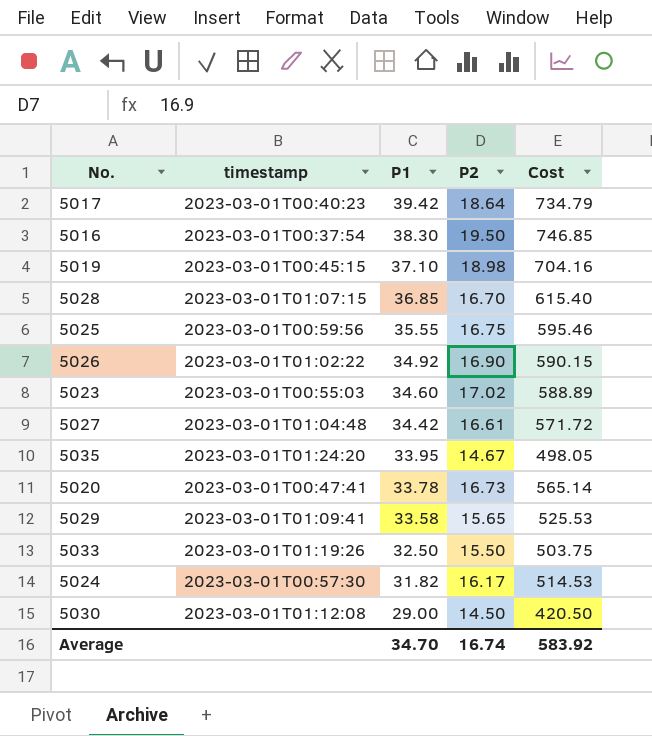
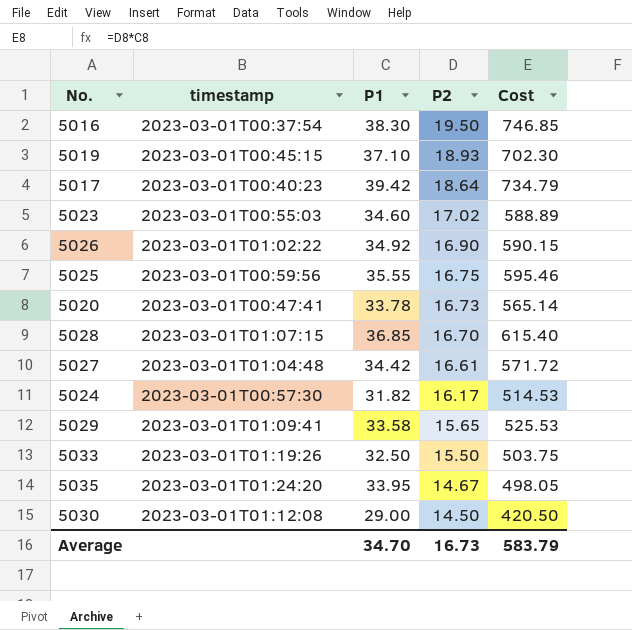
row order: P1 descending -> P2 descending
5019 | P2: 18.98 -> 18.93
5019 | Cost: 704.16 -> 702.30
Average | P2: 16.74 -> 16.73
Average | Cost: 583.92 -> 583.79

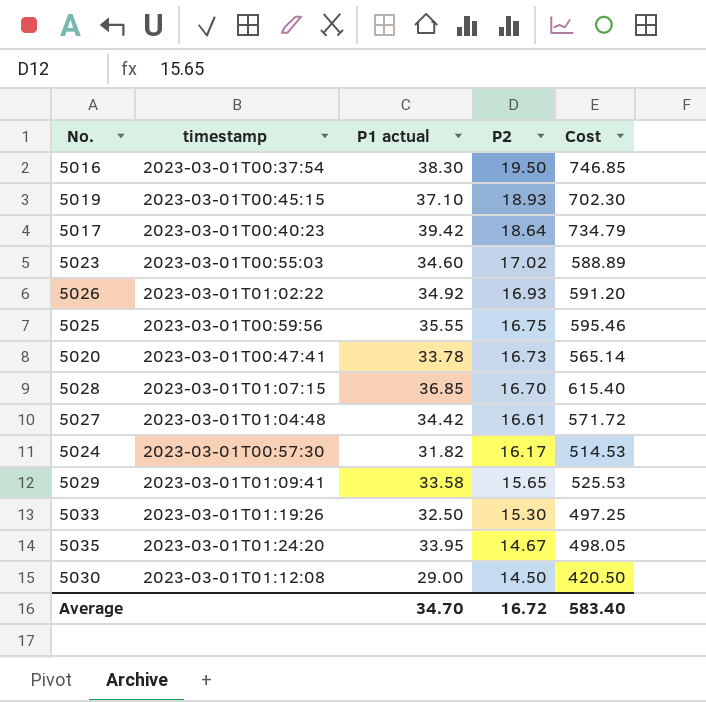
column name: P1 -> P1 actual
5026 | P2: 16.90 -> 16.93
5026 | Cost: 590.15 -> 591.20
5033 | P2: 15.50 -> 15.30
5033 | Cost: 503.75 -> 497.25
Average | P2: 16.73 -> 16.72
Average | Cost: 583.79 -> 583.40

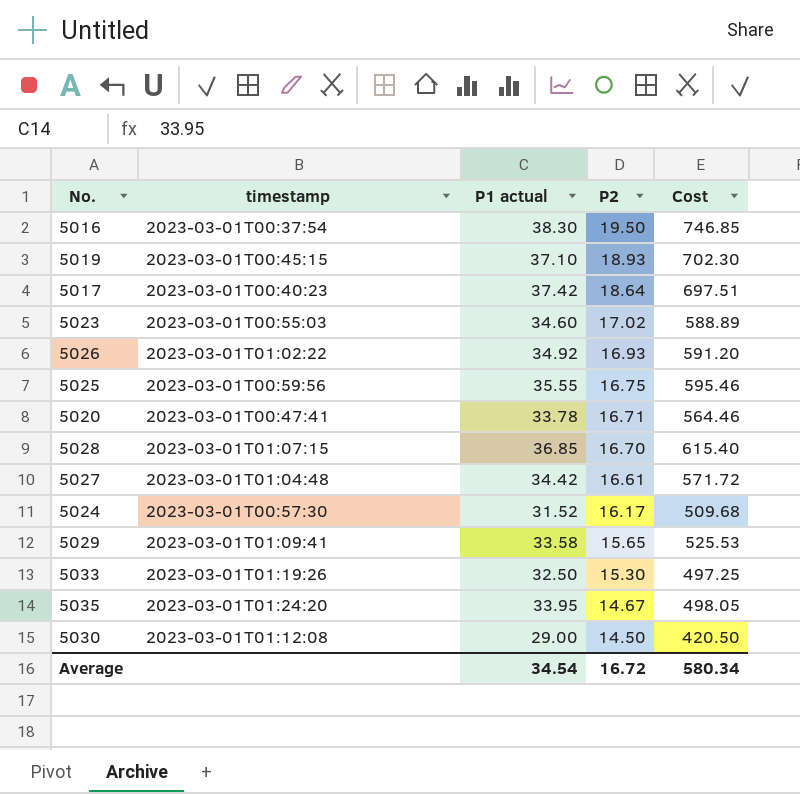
5017 | P1 actual: 39.42 -> 37.42
5017 | Cost: 734.79 -> 697.51
5020 | P2: 16.73 -> 16.71
5020 | Cost: 565.14 -> 564.46
5024 | P1 actual: 31.82 -> 31.52
5024 | Cost: 514.53 -> 509.68
Average | P1 actual: 34.70 -> 34.54
Average | Cost: 583.40 -> 580.34

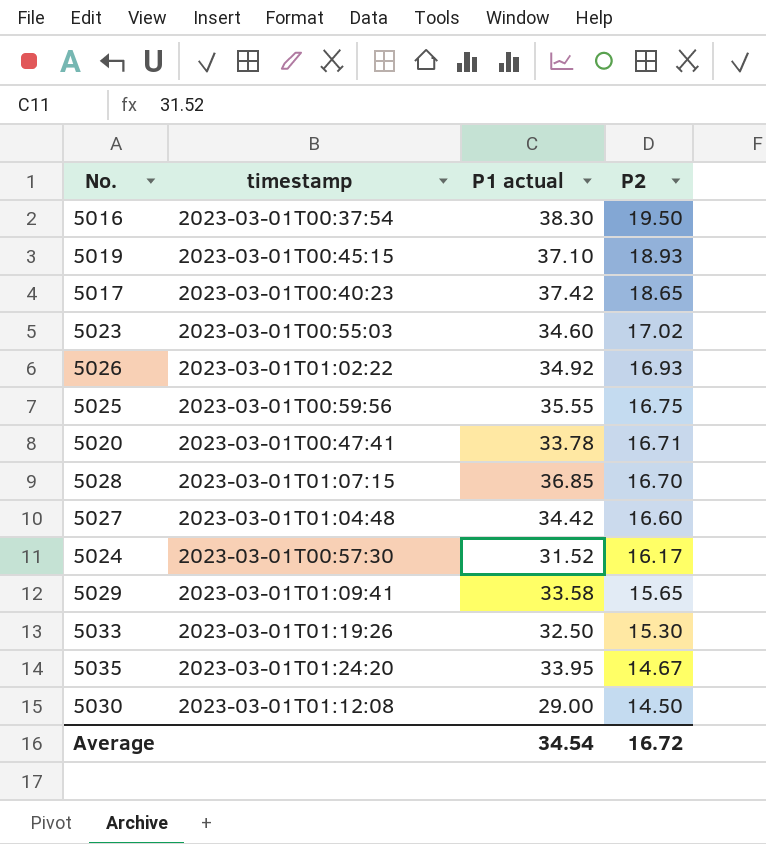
column Cost | formula: [P1 actual] * [P2] -> none
5017 | P2: 18.64 -> 18.65
5027 | P2: 16.61 -> 16.60

